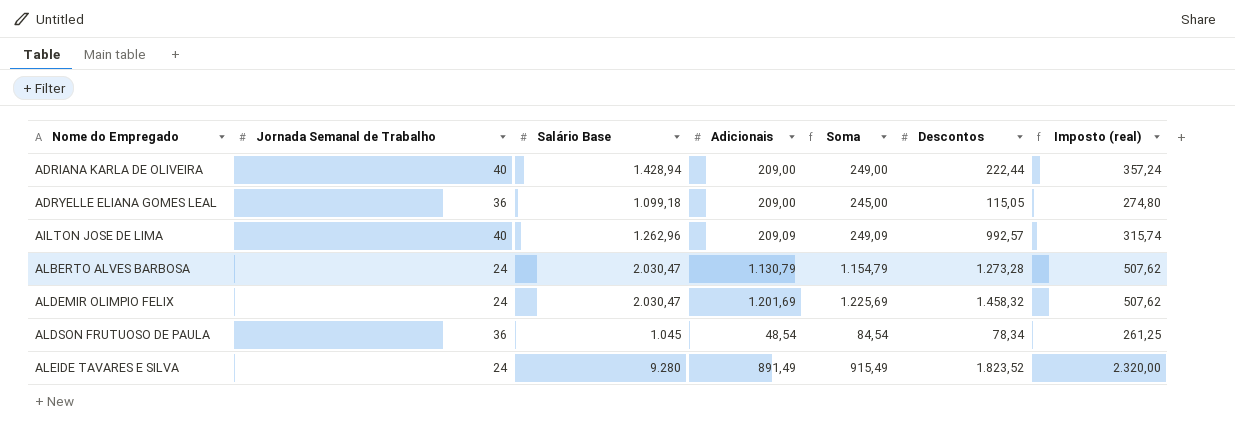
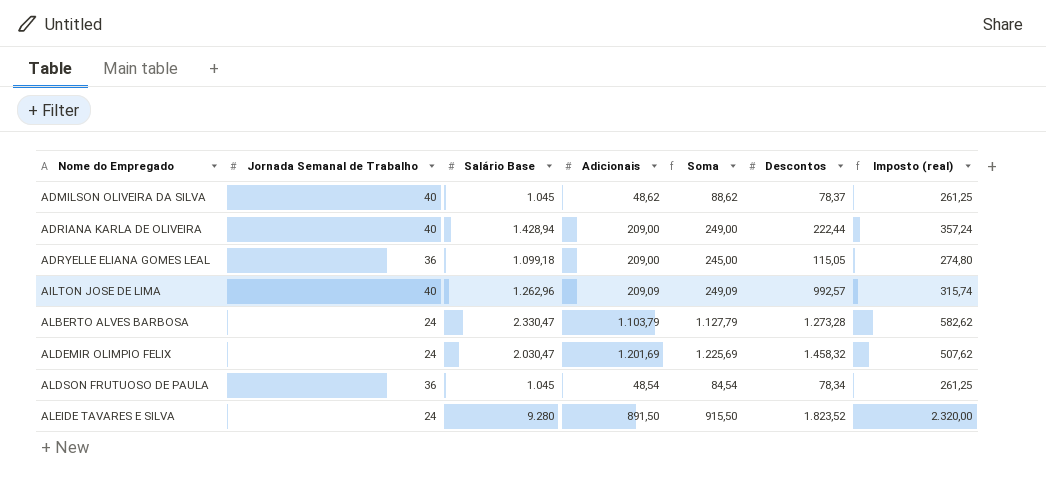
row ADMILSON OLIVEIRA DA SILVA: none -> 40 | 1.045 | 48,62 | 88,62 | 78,37 | 261,25
ALBERTO ALVES BARBOSA | Salário Base: 2.030,47 -> 2.330,47
ALBERTO ALVES BARBOSA | Adicionais: 1.130,79 -> 1.103,79
ALBERTO ALVES BARBOSA | Soma: 1.154,79 -> 1.127,79
ALBERTO ALVES BARBOSA | Imposto (real): 507,62 -> 582,62
ALEIDE TAVARES E SILVA | Adicionais: 891,49 -> 891,50
ALEIDE TAVARES E SILVA | Soma: 915,49 -> 915,50

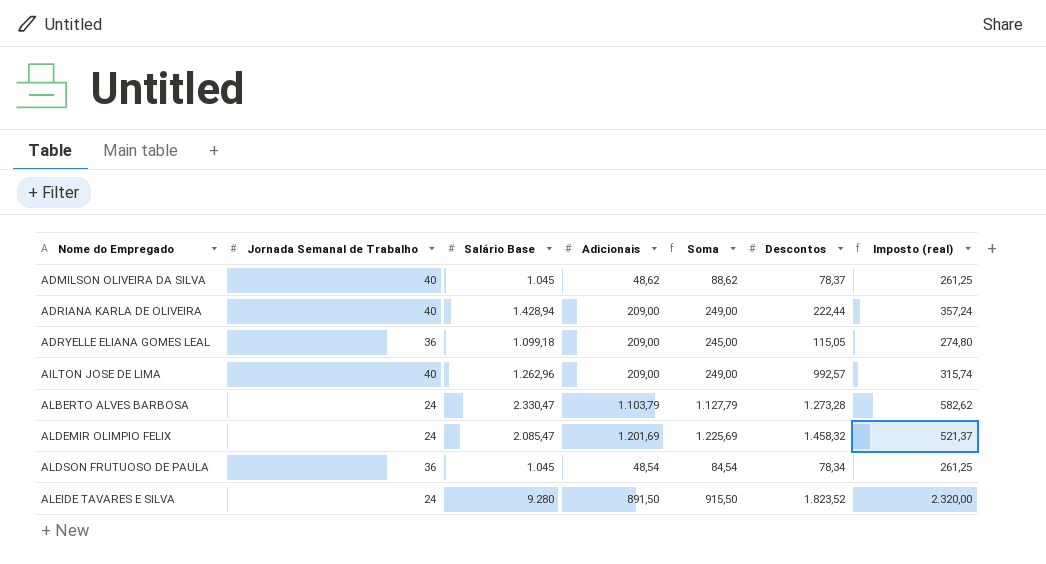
AILTON JOSE DE LIMA | Adicionais: 209,09 -> 209,00
AILTON JOSE DE LIMA | Soma: 249,09 -> 249,00
ALDEMIR OLIMPIO FELIX | Salário Base: 2.030,47 -> 2.085,47
ALDEMIR OLIMPIO FELIX | Imposto (real): 507,62 -> 521,37

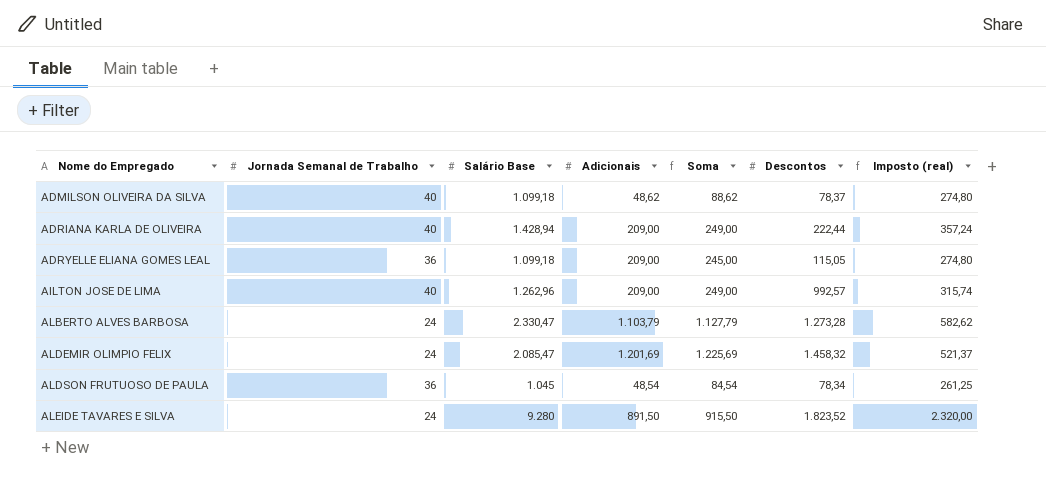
ADMILSON OLIVEIRA DA SILVA | Salário Base: 1.045 -> 1.099,18
ADMILSON OLIVEIRA DA SILVA | Imposto (real): 261,25 -> 274,80

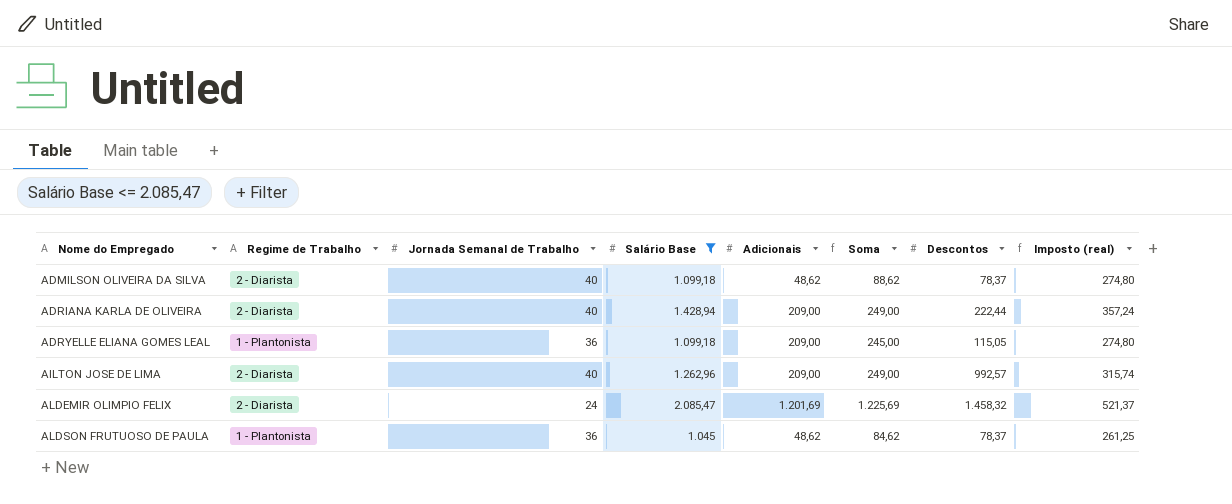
filter: none -> Salário Base <= 2.085,47
column Regime de Trabalho | position: none -> 2
ALDSON FRUTUOSO DE PAULA | Adicionais: 48,54 -> 48,62
ALDSON FRUTUOSO DE PAULA | Soma: 84,54 -> 84,62
ALDSON FRUTUOSO DE PAULA | Descontos: 78,34 -> 78,37

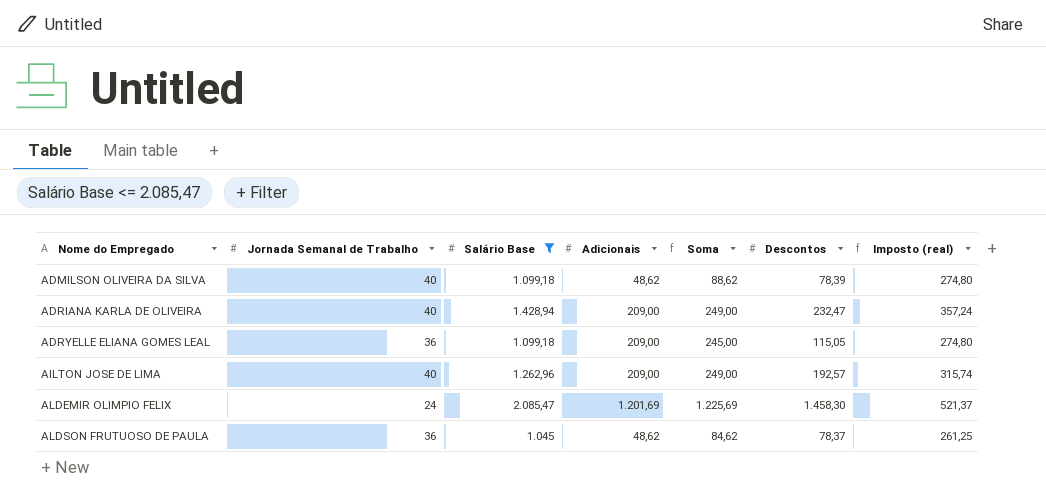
column Regime de Trabalho | position: 2 -> none
ADMILSON OLIVEIRA DA SILVA | Descontos: 78,37 -> 78,39
ADRIANA KARLA DE OLIVEIRA | Descontos: 222,44 -> 232,47
AILTON JOSE DE LIMA | Descontos: 992,57 -> 192,57
ALDEMIR OLIMPIO FELIX | Descontos: 1.458,32 -> 1.458,30

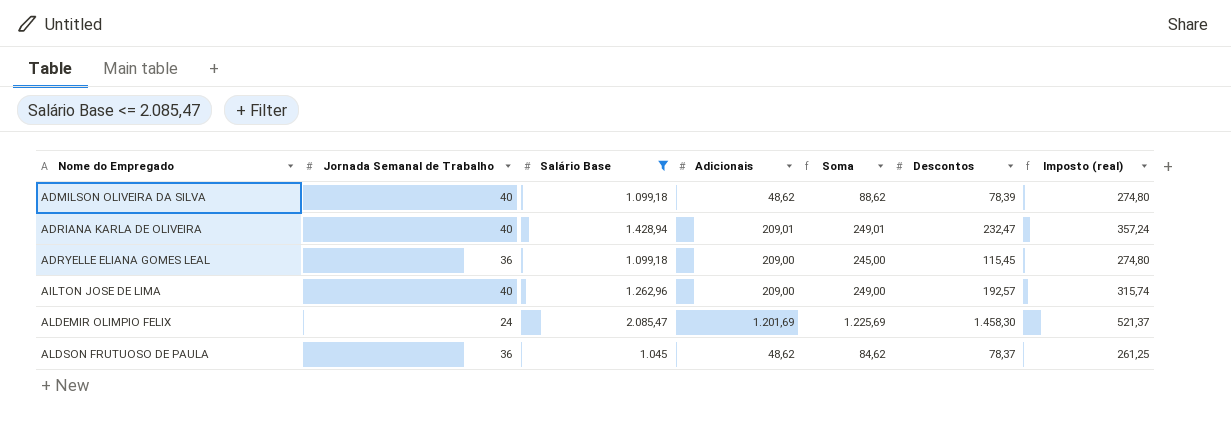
ADRIANA KARLA DE OLIVEIRA | Adicionais: 209,00 -> 209,01
ADRIANA KARLA DE OLIVEIRA | Soma: 249,00 -> 249,01
ADRYELLE ELIANA GOMES LEAL | Descontos: 115,05 -> 115,45

